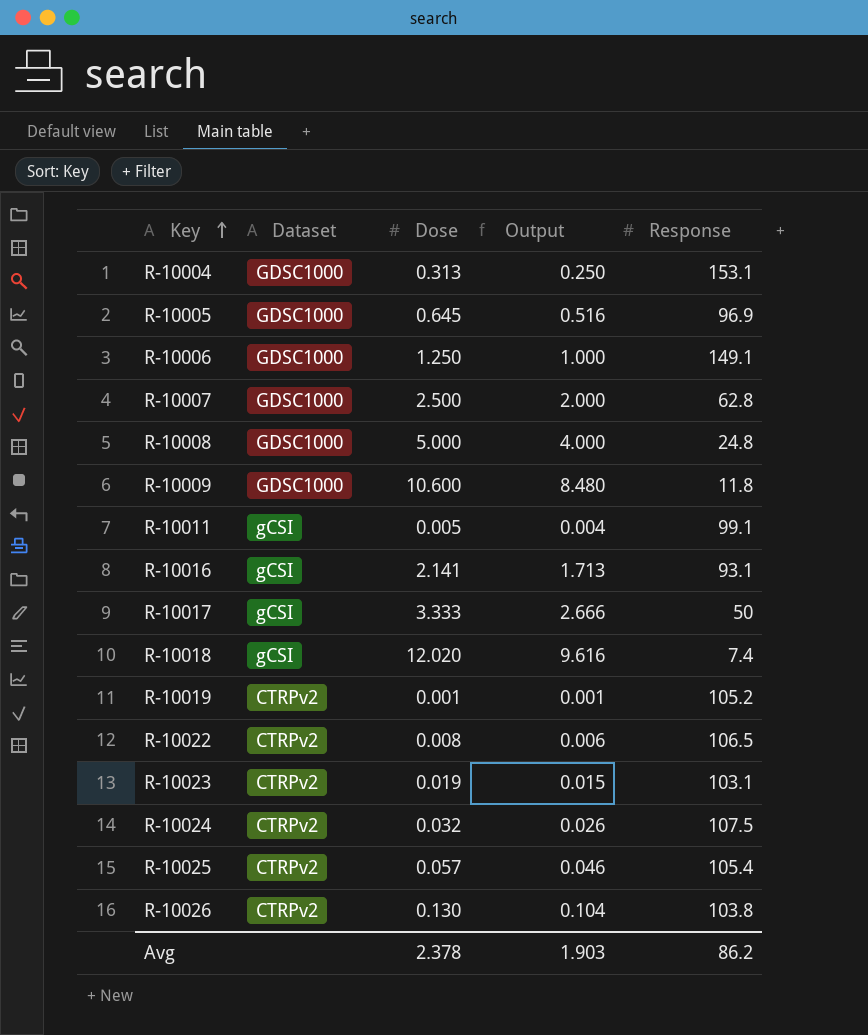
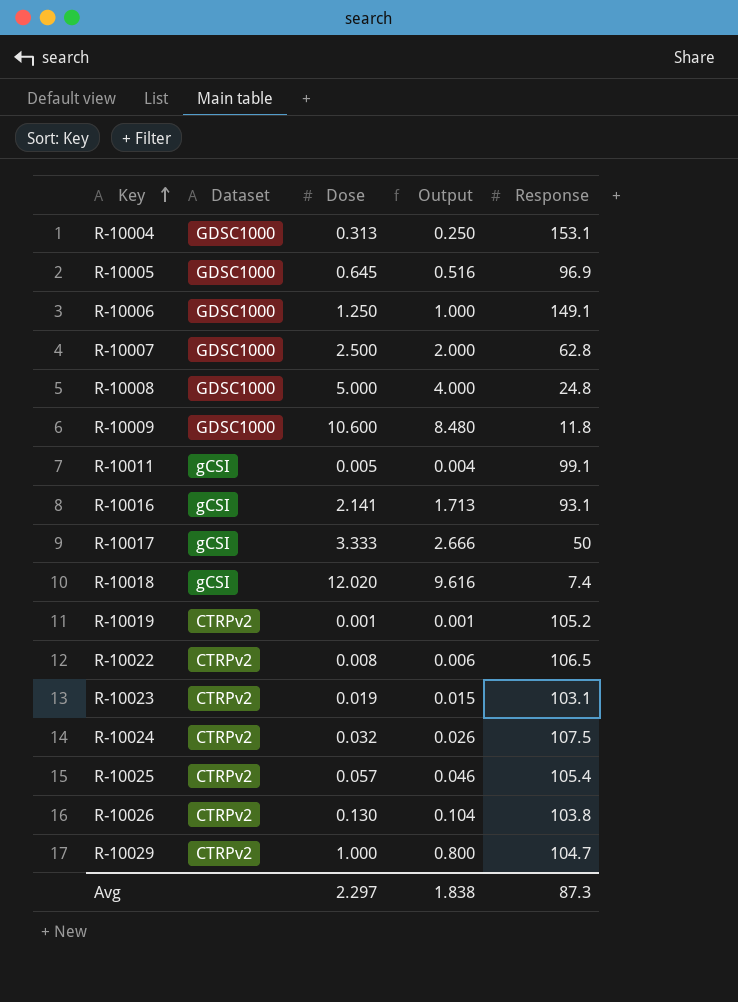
row R-10029: none -> CTRPv2 | 1.000 | 0.800 | 104.7
Avg | Dose: 2.378 -> 2.297
Avg | Output: 1.903 -> 1.838
Avg | Response: 86.2 -> 87.3

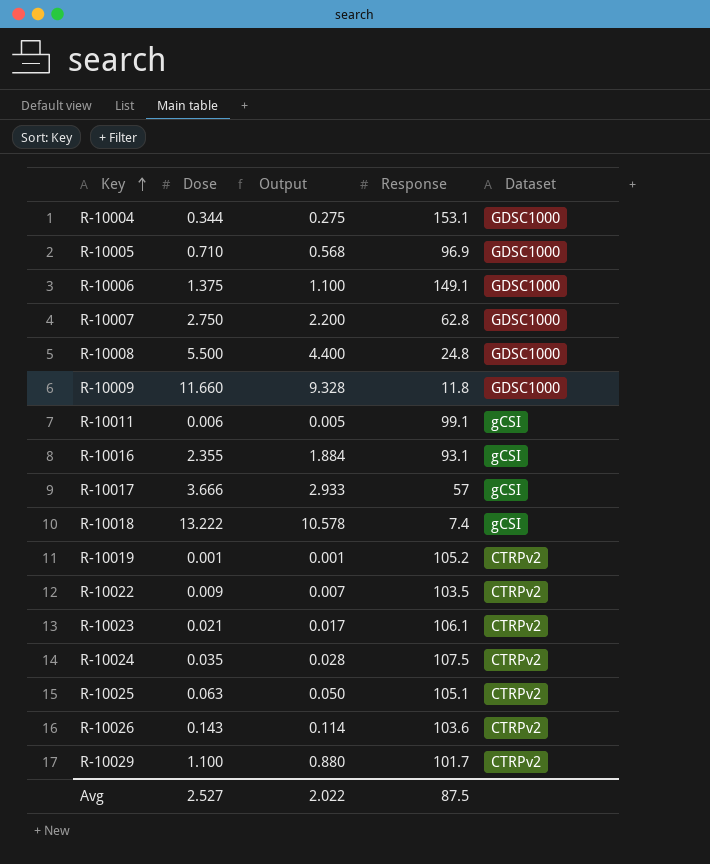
column Dataset | position: 2 -> 5
R-10004 | Dose: 0.313 -> 0.344
R-10004 | Output: 0.250 -> 0.275
R-10005 | Dose: 0.645 -> 0.710
R-10005 | Output: 0.516 -> 0.568
R-10006 | Dose: 1.250 -> 1.375
R-10006 | Output: 1.000 -> 1.100
R-10007 | Dose: 2.500 -> 2.750
R-10007 | Output: 2.000 -> 2.200
R-10008 | Dose: 5.000 -> 5.500
R-10008 | Output: 4.000 -> 4.400
R-10009 | Dose: 10.600 -> 11.660
R-10009 | Output: 8.480 -> 9.328
R-10011 | Dose: 0.005 -> 0.006
R-10011 | Output: 0.004 -> 0.005
R-10016 | Dose: 2.141 -> 2.355
R-10016 | Output: 1.713 -> 1.884
R-10017 | Dose: 3.333 -> 3.666
R-10017 | Output: 2.666 -> 2.933
R-10017 | Response: 50 -> 57
R-10018 | Dose: 12.020 -> 13.222
R-10018 | Output: 9.616 -> 10.578
R-10022 | Dose: 0.008 -> 0.009
R-10022 | Output: 0.006 -> 0.007
R-10022 | Response: 106.5 -> 103.5
R-10023 | Dose: 0.019 -> 0.021
R-10023 | Output: 0.015 -> 0.017
R-10023 | Response: 103.1 -> 106.1
R-10024 | Dose: 0.032 -> 0.035
R-10024 | Output: 0.026 -> 0.028
R-10025 | Dose: 0.057 -> 0.063
R-10025 | Output: 0.046 -> 0.050
R-10025 | Response: 105.4 -> 105.1
R-10026 | Dose: 0.130 -> 0.143
R-10026 | Output: 0.104 -> 0.114
R-10026 | Response: 103.8 -> 103.6
R-10029 | Dose: 1.000 -> 1.100
R-10029 | Output: 0.800 -> 0.880
R-10029 | Response: 104.7 -> 101.7
Avg | Dose: 2.297 -> 2.527
Avg | Output: 1.838 -> 2.022
Avg | Response: 87.3 -> 87.5

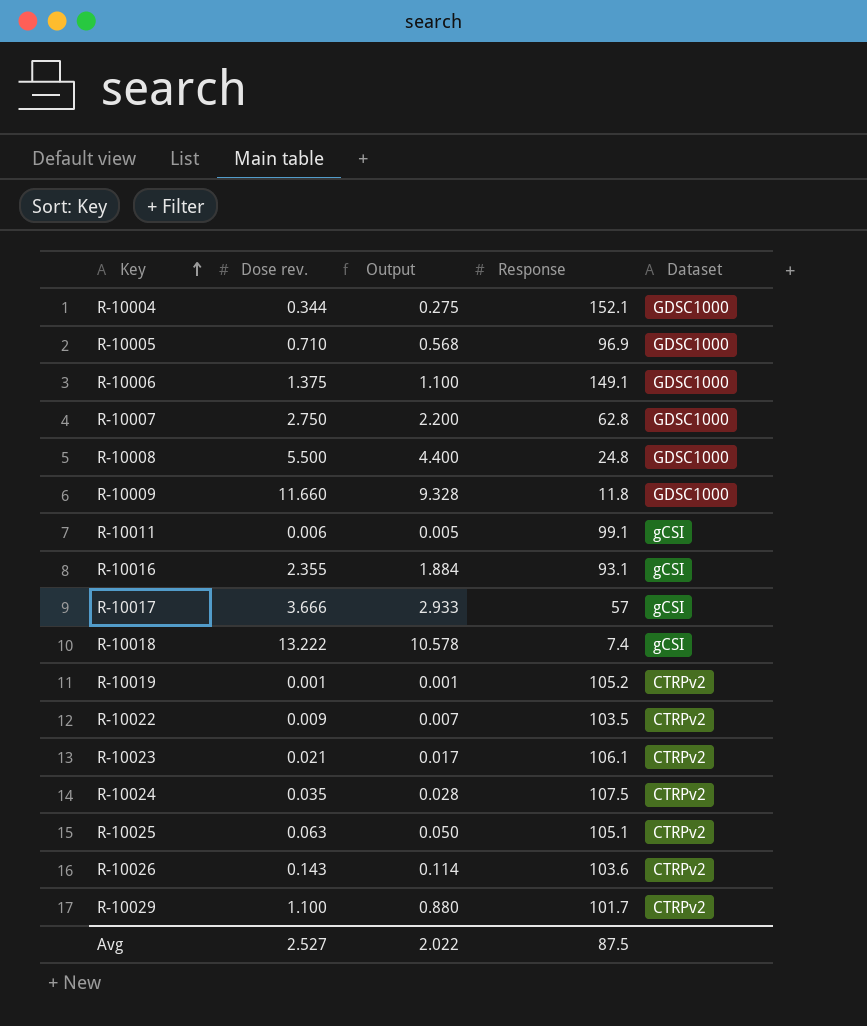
column name: Dose -> Dose rev.
R-10004 | Response: 153.1 -> 152.1

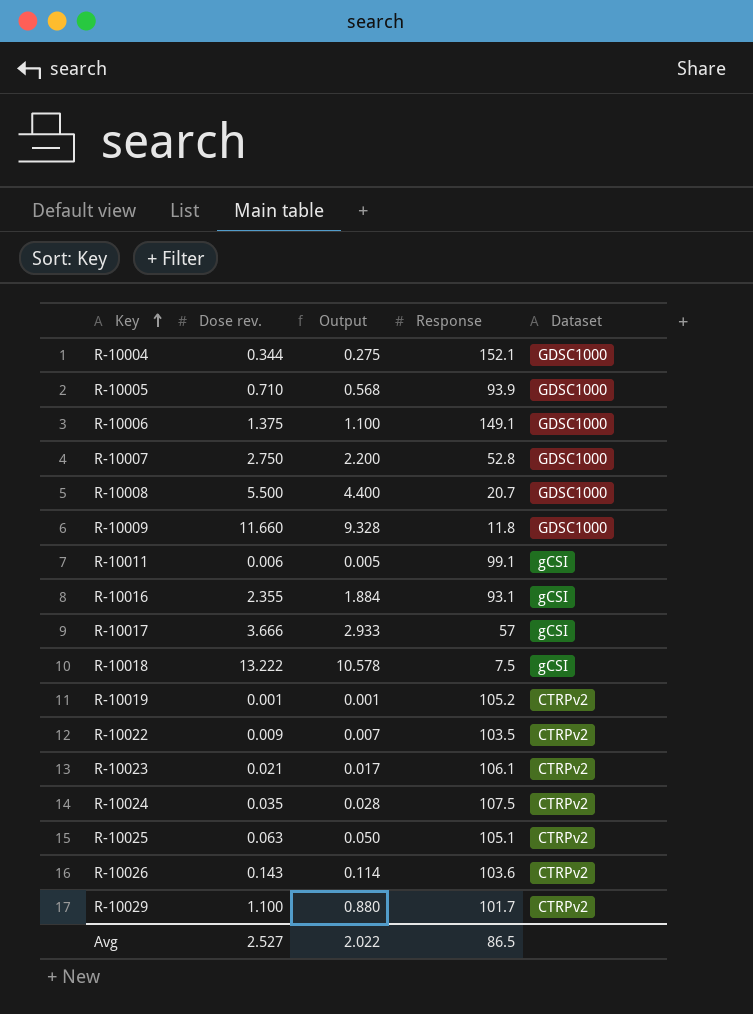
R-10005 | Response: 96.9 -> 93.9
R-10007 | Response: 62.8 -> 52.8
R-10008 | Response: 24.8 -> 20.7
R-10018 | Response: 7.4 -> 7.5
Avg | Response: 87.5 -> 86.5

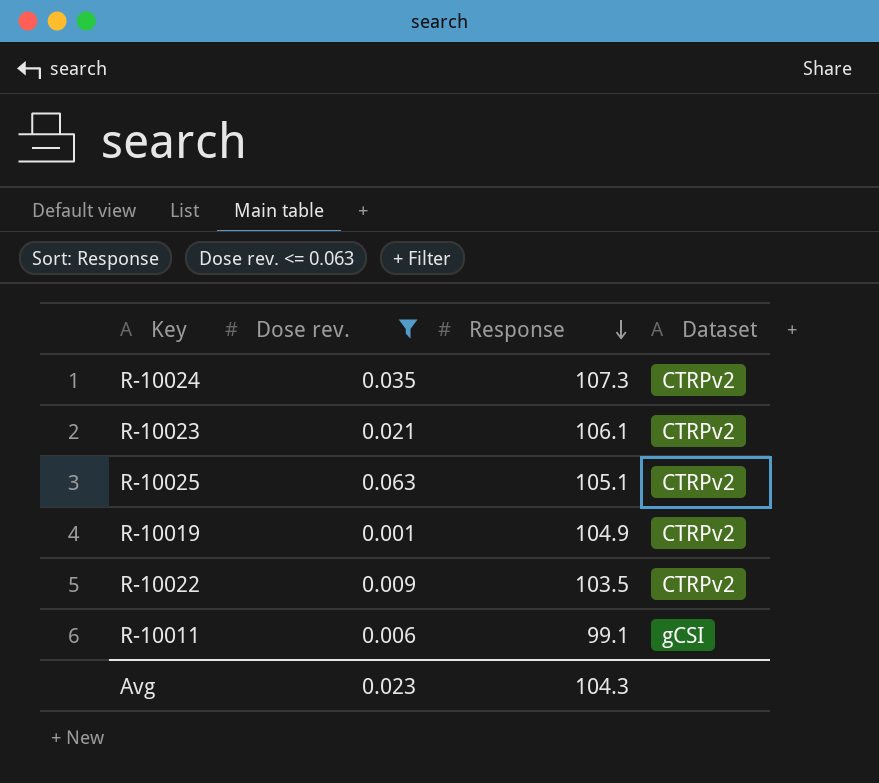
filter: none -> Dose rev. <= 0.063
row order: Key ascending -> Response descending
column Output | formula: [Dose rev.] * 0.8 -> none
R-10024 | Response: 107.5 -> 107.3
R-10019 | Response: 105.2 -> 104.9
Avg | Dose rev.: 2.527 -> 0.023
Avg | Response: 86.5 -> 104.3

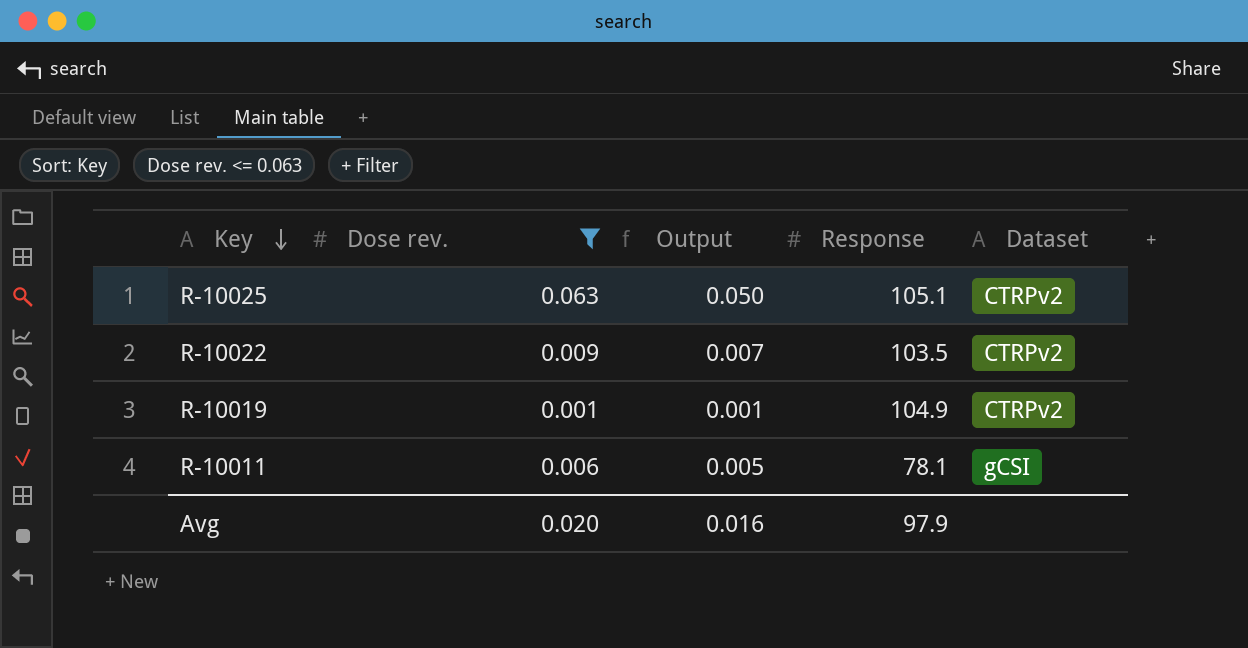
row order: Response descending -> Key descending
column Output | formula: none -> [Dose rev.] * 0.8
row R-10024: 0.035 | 107.3 | CTRPv2 -> none
row R-10023: 0.021 | 106.1 | CTRPv2 -> none
R-10011 | Response: 99.1 -> 78.1
Avg | Dose rev.: 0.023 -> 0.020
Avg | Response: 104.3 -> 97.9

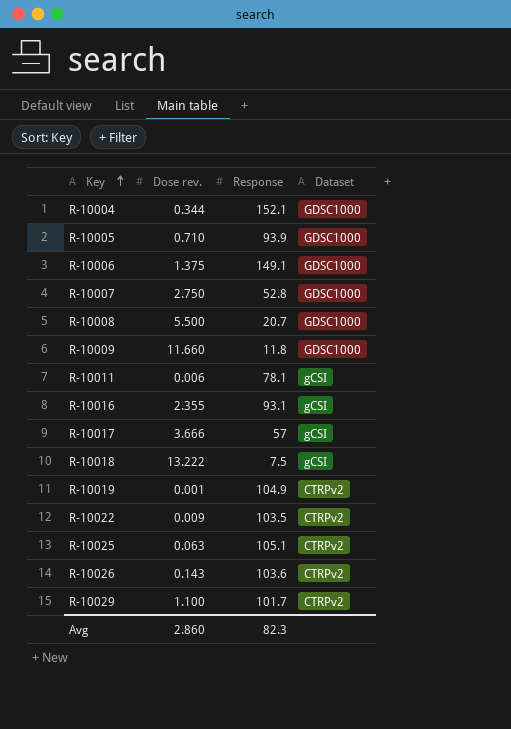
filter: Dose rev. <= 0.063 -> none
row order: Key descending -> Key ascending
column Output | formula: [Dose rev.] * 0.8 -> none
Avg | Dose rev.: 0.020 -> 2.860
Avg | Response: 97.9 -> 82.3

